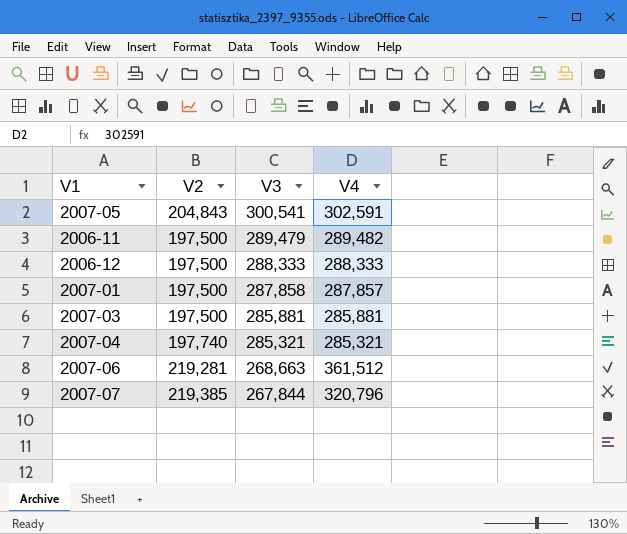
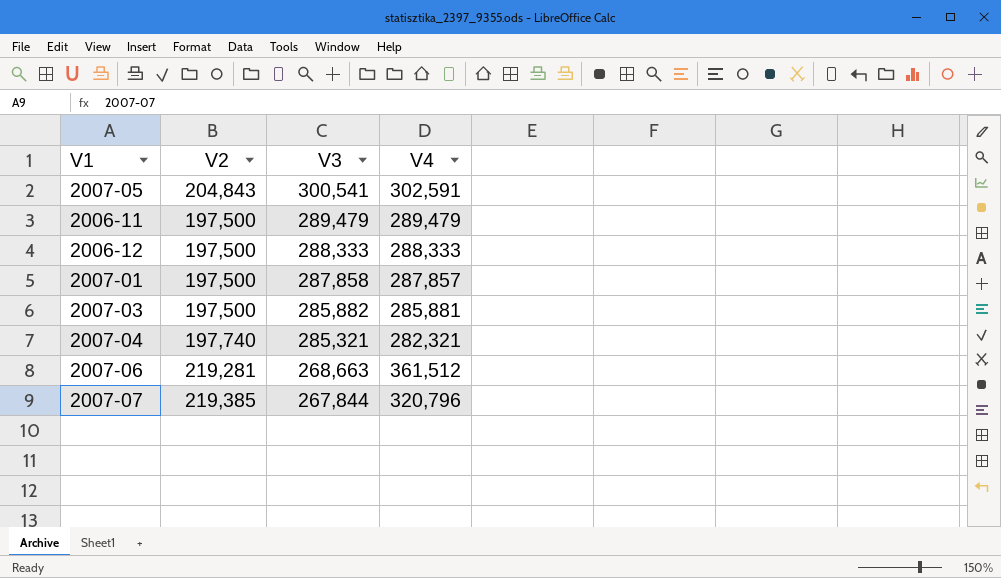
2006-11 | V4: 289,482 -> 289,479
2007-03 | V3: 285,881 -> 285,882
2007-04 | V4: 285,321 -> 282,321

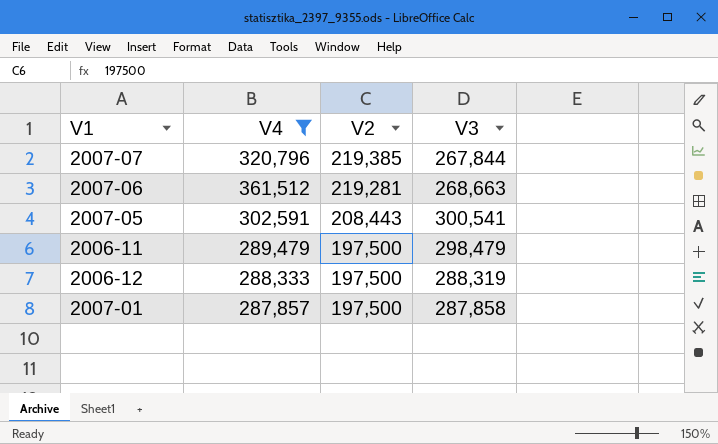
filter: none -> V4 >= 287,857
row order: V3 descending -> V2 descending
column V4 | position: 4 -> 2
2007-05 | V2: 204,843 -> 208,443
2006-11 | V3: 289,479 -> 298,479
2006-12 | V3: 288,333 -> 288,319

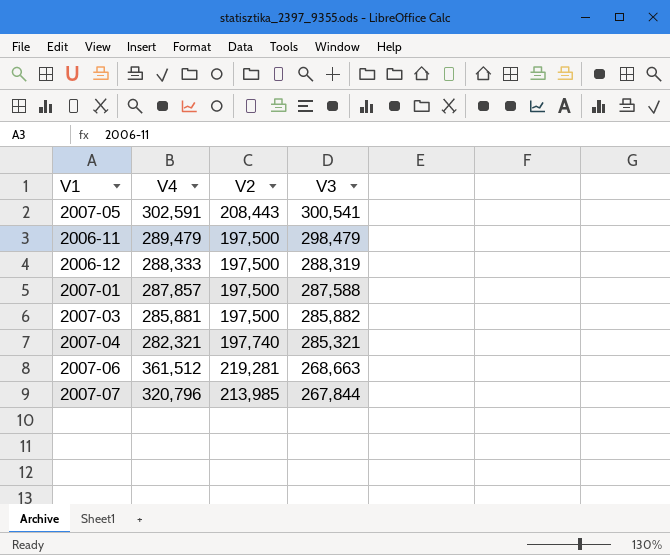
filter: V4 >= 287,857 -> none
row order: V2 descending -> V3 descending
2007-01 | V3: 287,858 -> 287,588
2007-07 | V2: 219,385 -> 213,985

